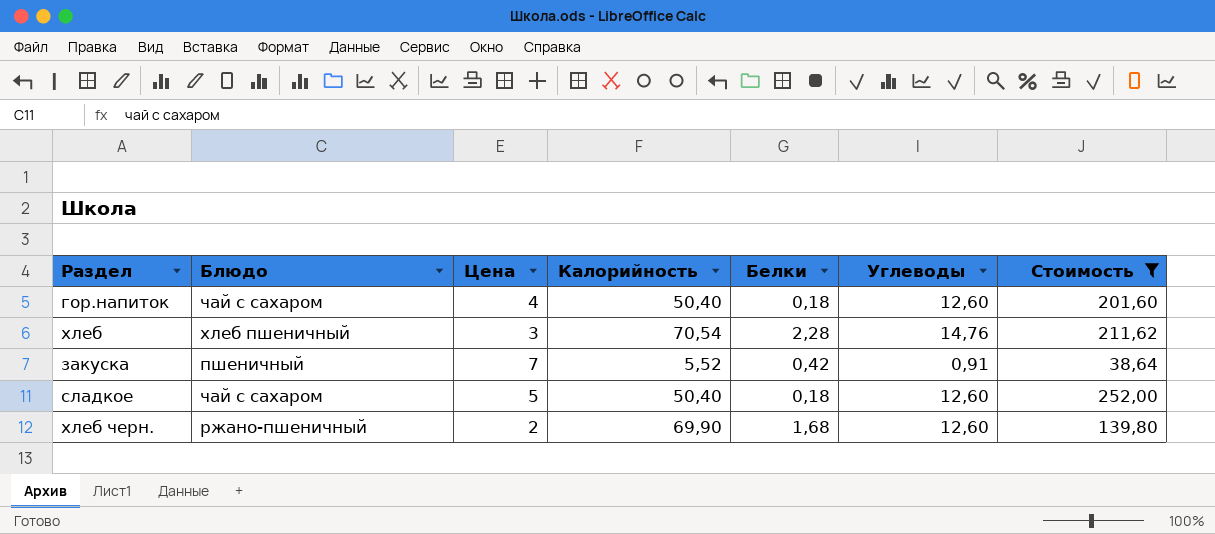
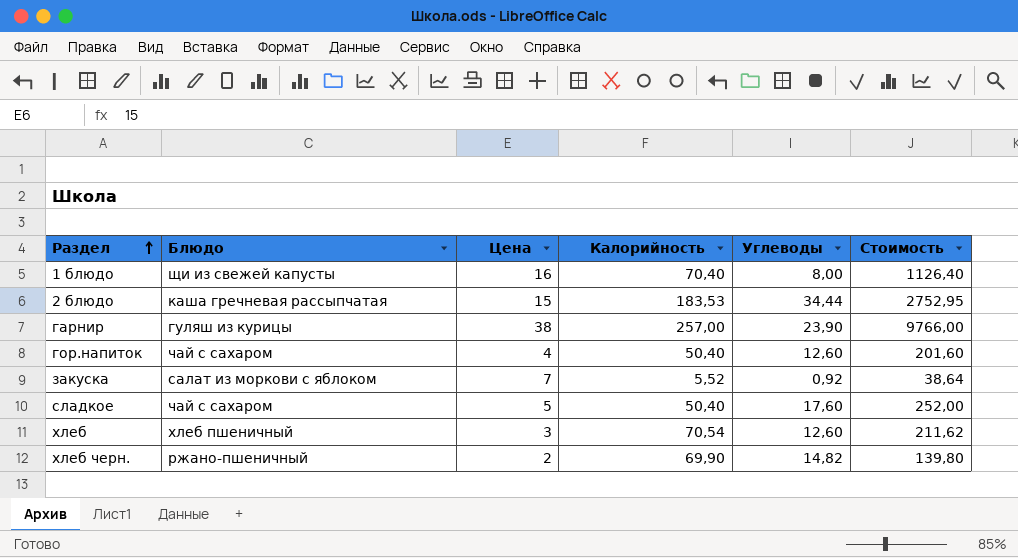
filter: Стоимость <= 252,00 -> none
row order: none -> Раздел ascending
column Белки | position: 5 -> none
закуска | Блюдо: пшеничный -> салат из моркови с яблоком
закуска | Углеводы: 0,91 -> 0,92
сладкое | Углеводы: 12,60 -> 17,60
хлеб | Углеводы: 14,76 -> 12,60
хлеб черн. | Углеводы: 12,60 -> 14,82

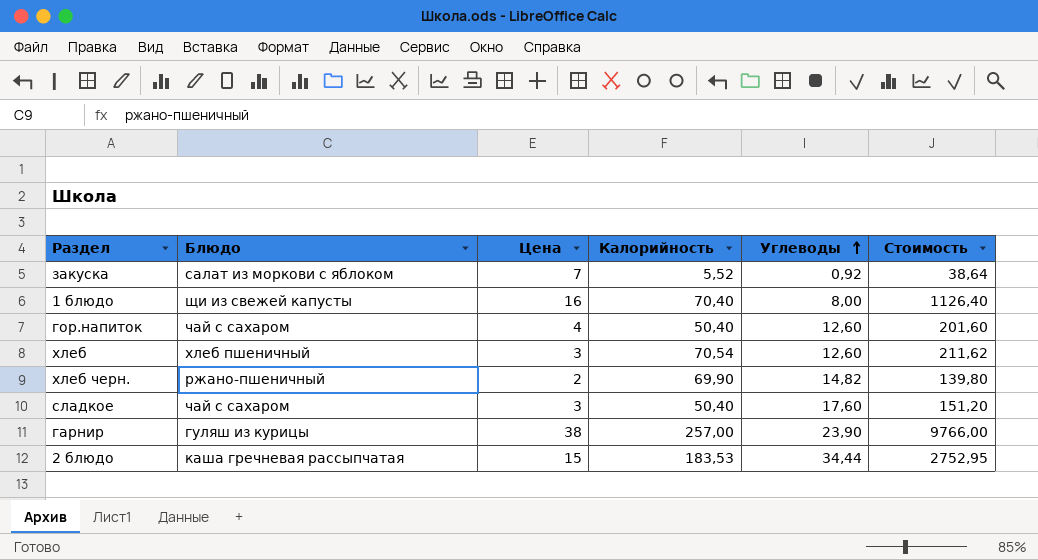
row order: Раздел ascending -> Углеводы ascending
сладкое | Цена: 5 -> 3
сладкое | Стоимость: 252,00 -> 151,20

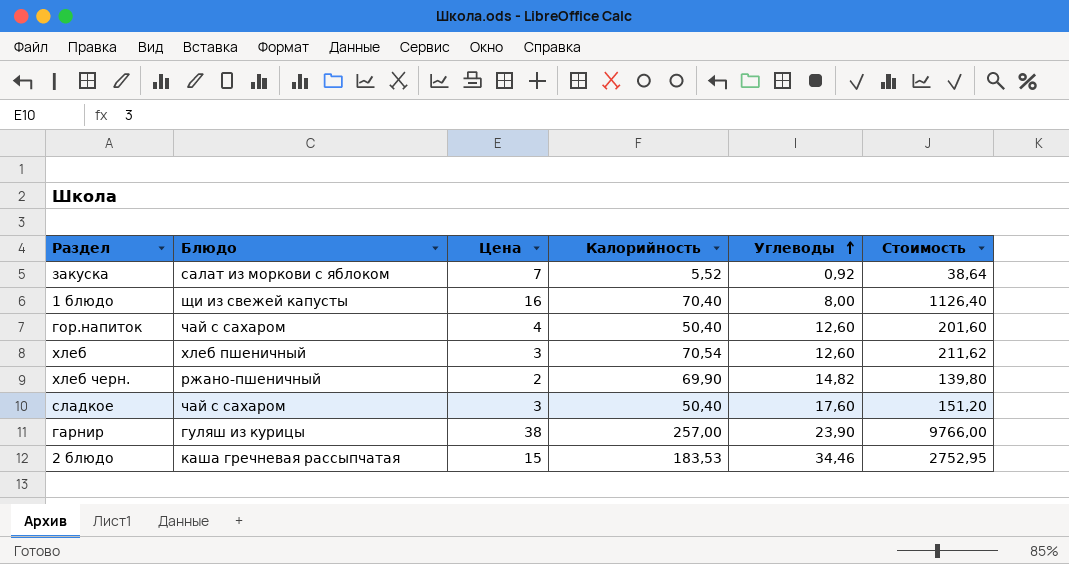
2 блюдо | Углеводы: 34,44 -> 34,46

